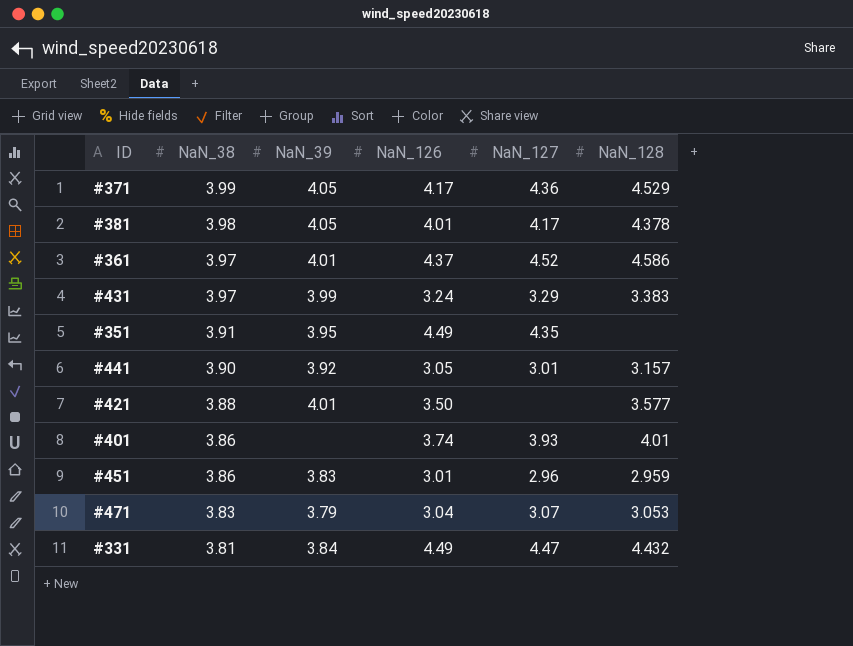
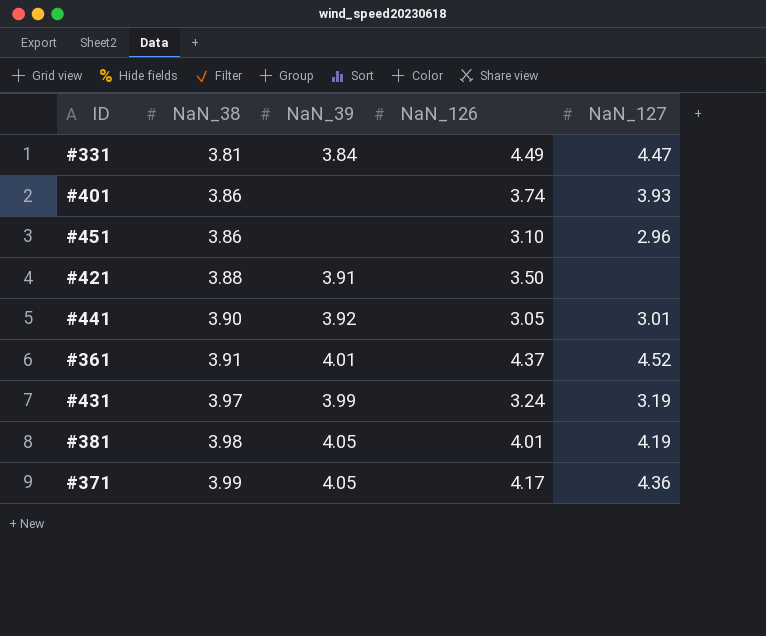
row order: NaN_38 descending -> NaN_38 ascending
column NaN_128 | position: 6 -> none
row #351: 3.91 | 3.95 | 4.49 | 4.35 | none -> none
row #471: 3.83 | 3.79 | 3.04 | 3.07 | 3.053 -> none
#451 | NaN_39: 3.83 -> none
#451 | NaN_126: 3.01 -> 3.10
#421 | NaN_39: 4.01 -> 3.91
#361 | NaN_38: 3.97 -> 3.91
#431 | NaN_127: 3.29 -> 3.19
#381 | NaN_127: 4.17 -> 4.19

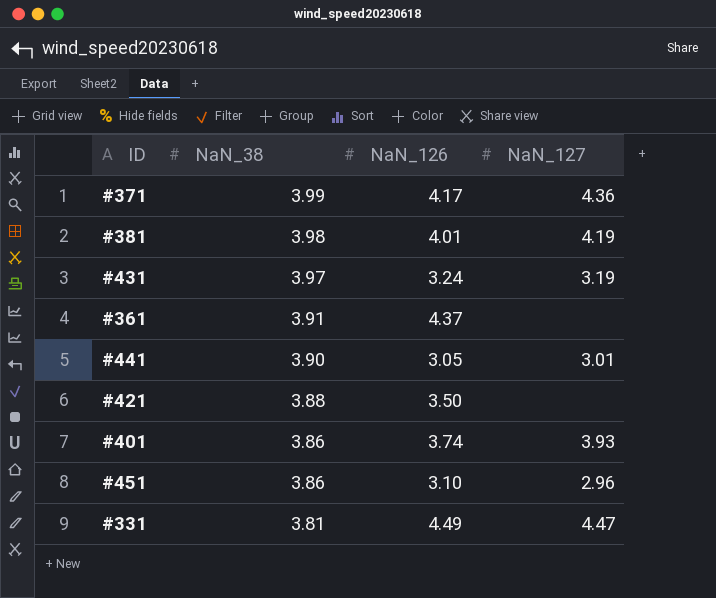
row order: NaN_38 ascending -> NaN_38 descending
column NaN_39 | position: 3 -> none
#361 | NaN_127: 4.52 -> none

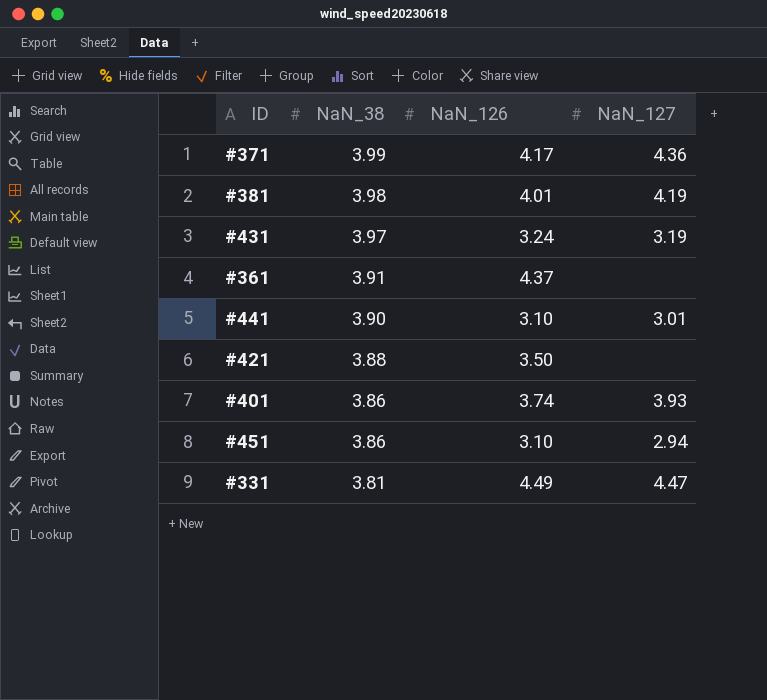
#441 | NaN_126: 3.05 -> 3.10
#451 | NaN_127: 2.96 -> 2.94

